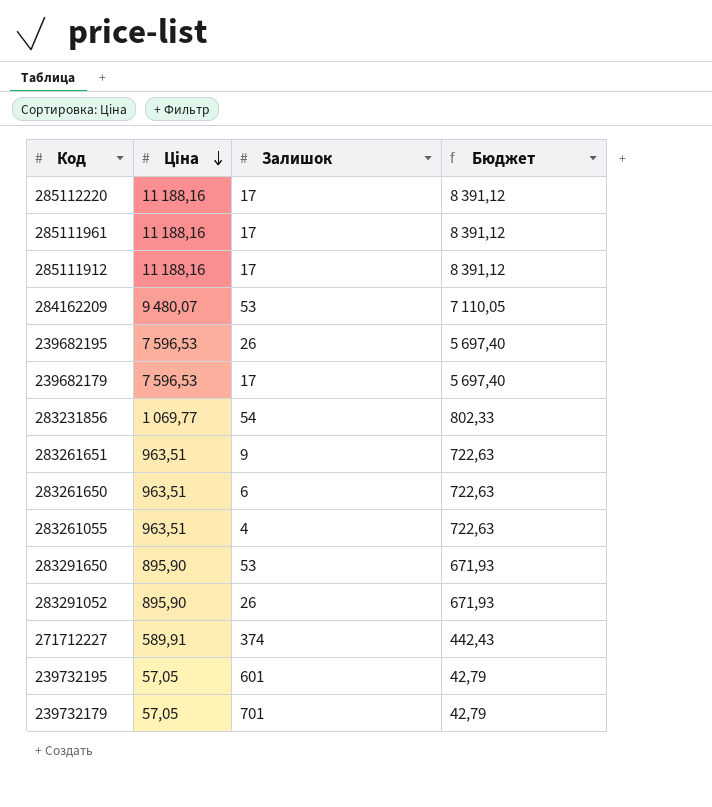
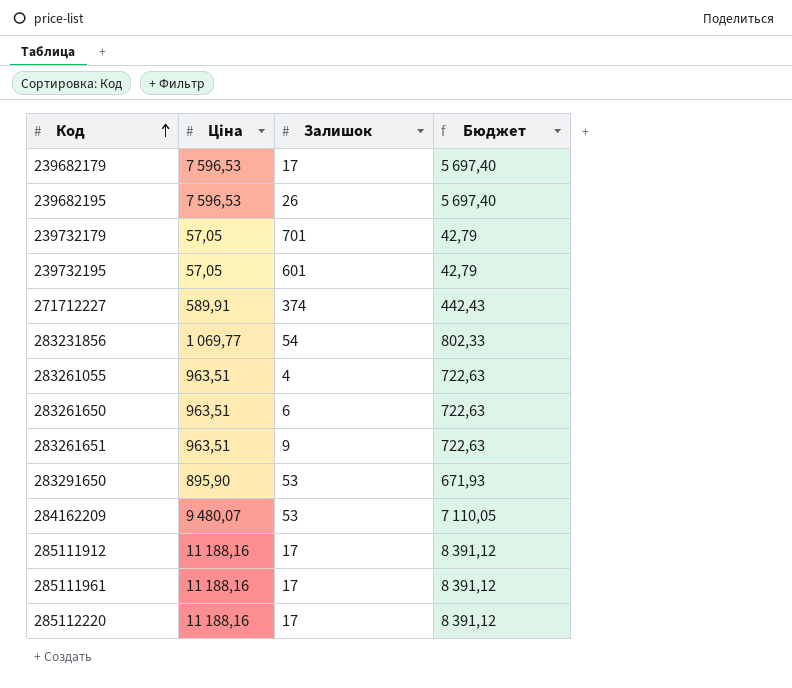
row order: Ціна descending -> Код ascending
row 283291052: 895,90 | 26 | 671,93 -> none

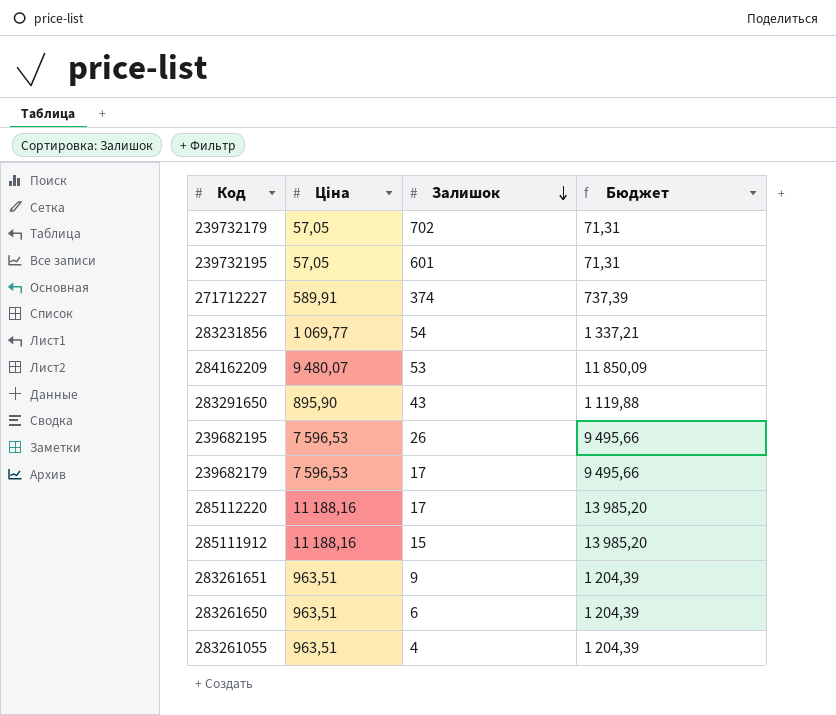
row order: Код ascending -> Залишок descending
column Бюджет | formula: [Ціна] * 0,75 -> [Ціна] * 1,25
row 285111961: 11 188,16 | 17 | 8 391,12 -> none
239732179 | Залишок: 701 -> 702
283291650 | Залишок: 53 -> 43
285111912 | Залишок: 17 -> 15

